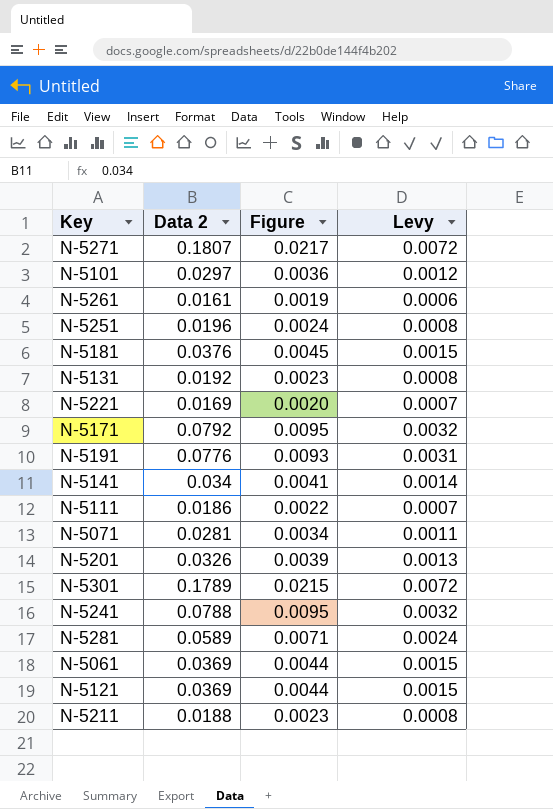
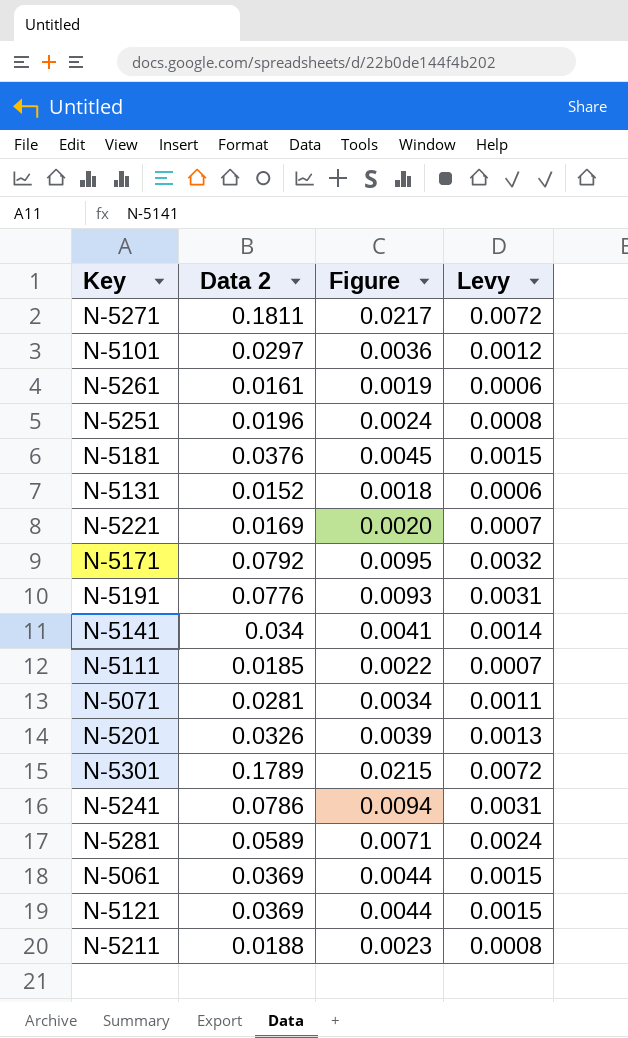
N-5271 | Data 2: 0.1807 -> 0.1811
N-5131 | Data 2: 0.0192 -> 0.0152
N-5131 | Figure: 0.0023 -> 0.0018
N-5131 | Levy: 0.0008 -> 0.0006
N-5111 | Data 2: 0.0186 -> 0.0185
N-5241 | Data 2: 0.0788 -> 0.0786
N-5241 | Figure: 0.0095 -> 0.0094
N-5241 | Levy: 0.0032 -> 0.0031

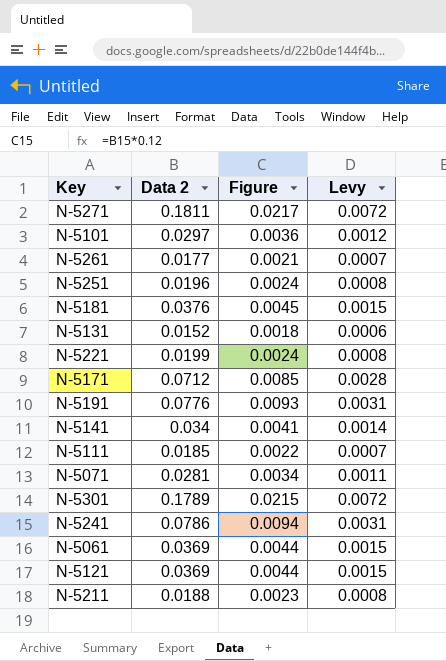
row N-5201: 0.0326 | 0.0039 | 0.0013 -> none
row N-5281: 0.0589 | 0.0071 | 0.0024 -> none
N-5261 | Data 2: 0.0161 -> 0.0177
N-5261 | Figure: 0.0019 -> 0.0021
N-5261 | Levy: 0.0006 -> 0.0007
N-5221 | Data 2: 0.0169 -> 0.0199
N-5221 | Figure: 0.0020 -> 0.0024
N-5221 | Levy: 0.0007 -> 0.0008
N-5171 | Data 2: 0.0792 -> 0.0712
N-5171 | Figure: 0.0095 -> 0.0085
N-5171 | Levy: 0.0032 -> 0.0028

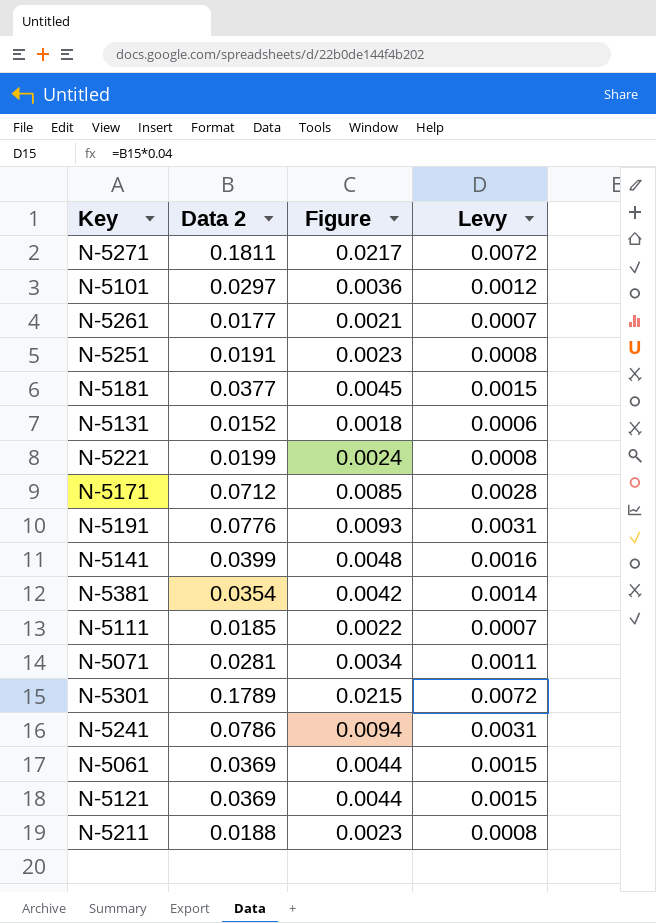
N-5251 | Data 2: 0.0196 -> 0.0191
N-5251 | Figure: 0.0024 -> 0.0023
N-5181 | Data 2: 0.0376 -> 0.0377
N-5141 | Data 2: 0.034 -> 0.0399
N-5141 | Figure: 0.0041 -> 0.0048
N-5141 | Levy: 0.0014 -> 0.0016
row N-5381: none -> 0.0354 | 0.0042 | 0.0014

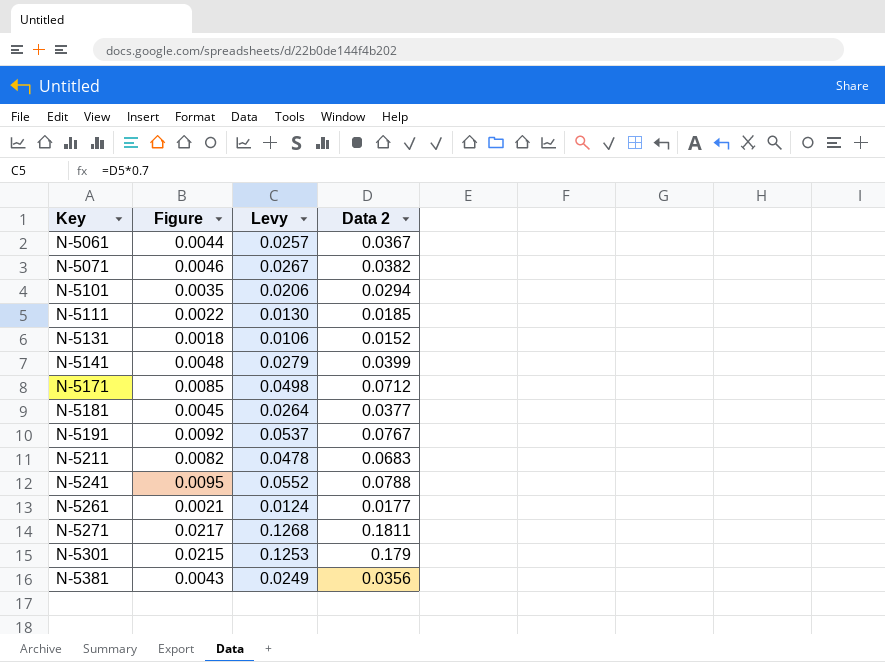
row order: none -> Key ascending
column Levy | formula: [Data 2] * 0.04 -> [Data 2] * 0.7
column Data 2 | position: 2 -> 4
row N-5251: 0.0191 | 0.0023 | 0.0008 -> none
row N-5221: 0.0199 | 0.0024 | 0.0008 -> none
row N-5121: 0.0369 | 0.0044 | 0.0015 -> none
N-5061 | Data 2: 0.0369 -> 0.0367
N-5071 | Figure: 0.0034 -> 0.0046
N-5071 | Data 2: 0.0281 -> 0.0382
N-5101 | Figure: 0.0036 -> 0.0035
N-5101 | Data 2: 0.0297 -> 0.0294
N-5191 | Figure: 0.0093 -> 0.0092
N-5191 | Data 2: 0.0776 -> 0.0767
N-5211 | Figure: 0.0023 -> 0.0082
N-5211 | Data 2: 0.0188 -> 0.0683
N-5241 | Figure: 0.0094 -> 0.0095
N-5241 | Data 2: 0.0786 -> 0.0788
N-5301 | Data 2: 0.1789 -> 0.179
N-5381 | Figure: 0.0042 -> 0.0043
N-5381 | Data 2: 0.0354 -> 0.0356

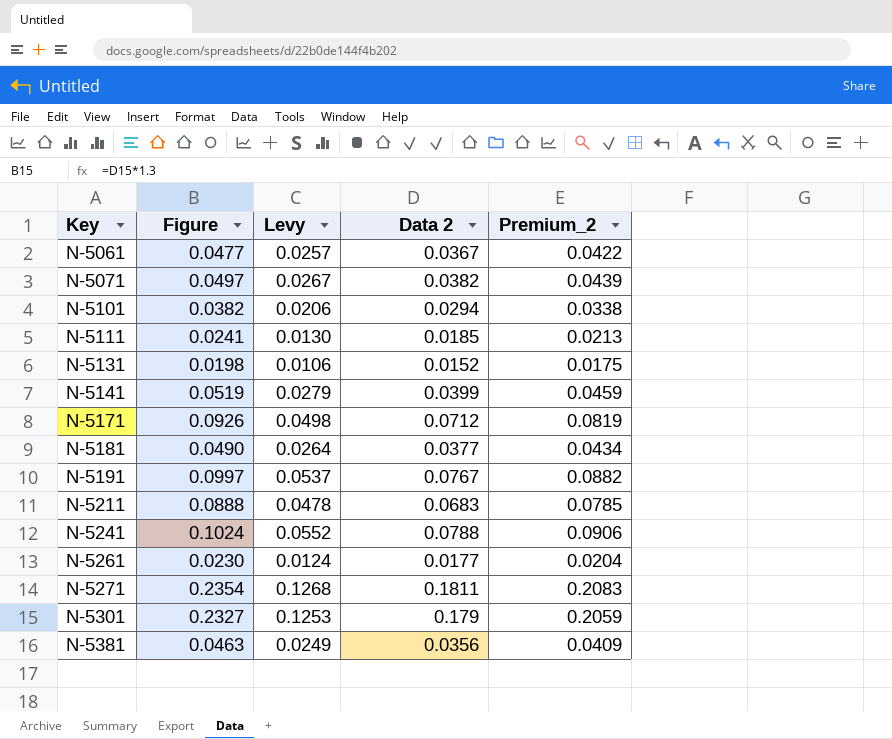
column Figure | formula: [Data 2] * 0.12 -> [Data 2] * 1.3
column Premium_2 | formula: none -> [Data 2] * 1.15

